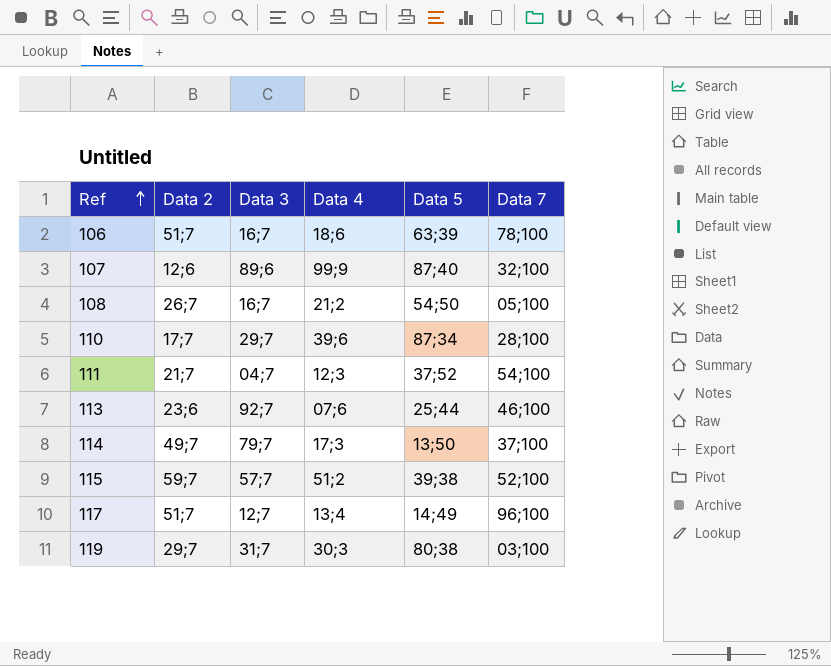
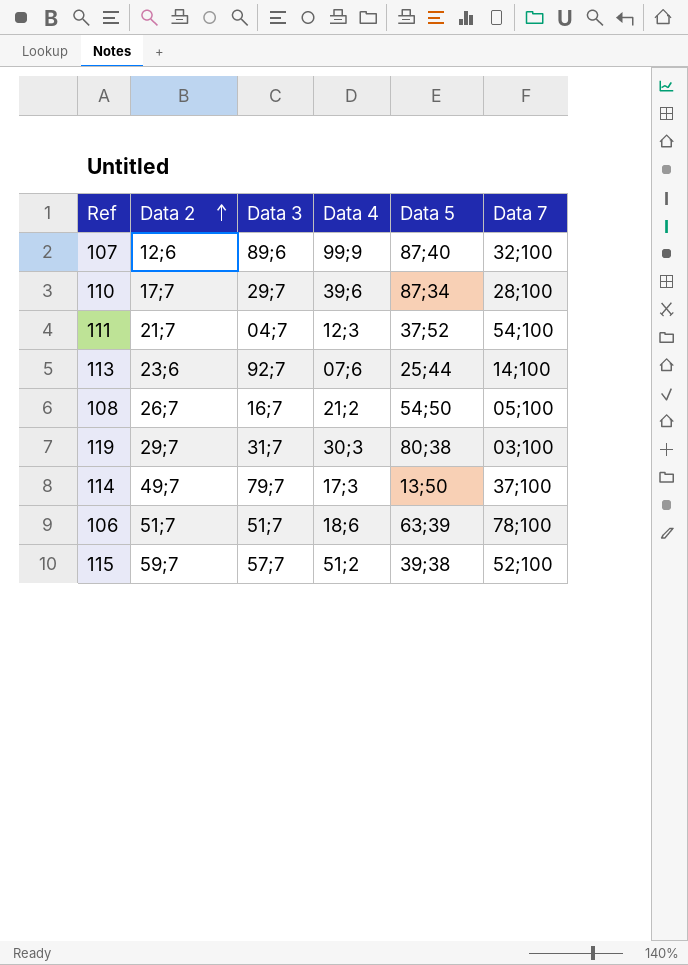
row order: Ref ascending -> Data 2 ascending
row 117: 51;7 | 12;7 | 13;4 | 14;49 | 96;100 -> none
113 | Data 7: 46;100 -> 14;100
106 | Data 3: 16;7 -> 51;7

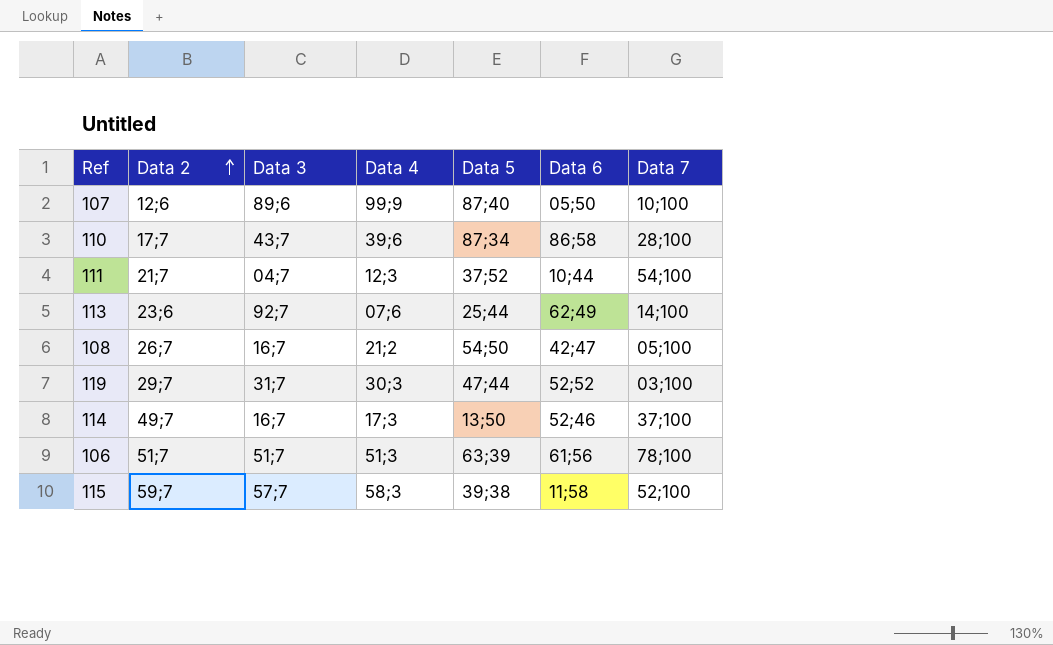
column Data 6 | position: none -> 6
107 | Data 7: 32;100 -> 10;100
110 | Data 3: 29;7 -> 43;7
119 | Data 5: 80;38 -> 47;44
114 | Data 3: 79;7 -> 16;7
106 | Data 4: 18;6 -> 51;3
115 | Data 4: 51;2 -> 58;3

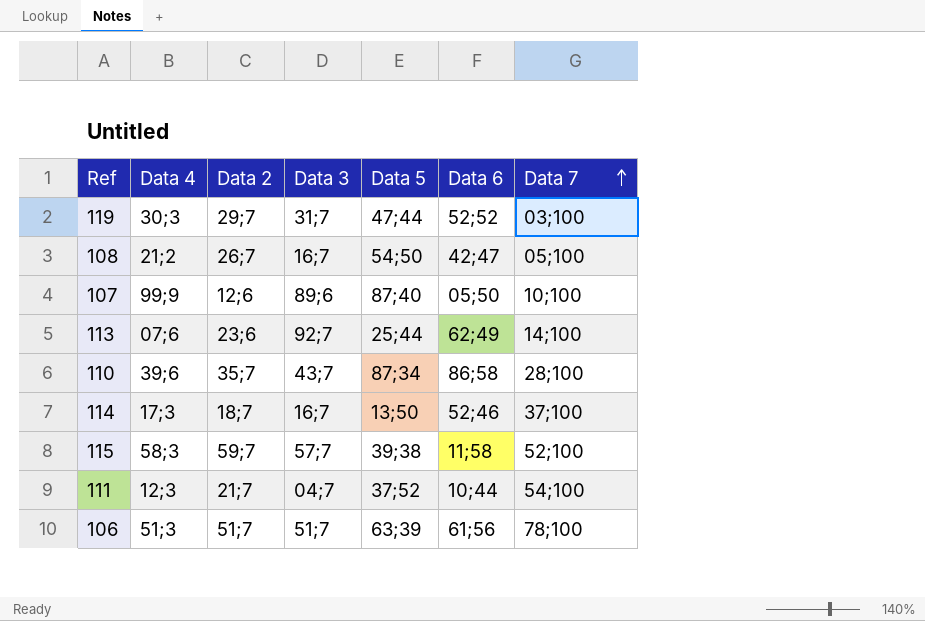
row order: Data 2 ascending -> Data 7 ascending
column Data 4 | position: 4 -> 2
110 | Data 2: 17;7 -> 35;7
114 | Data 2: 49;7 -> 18;7

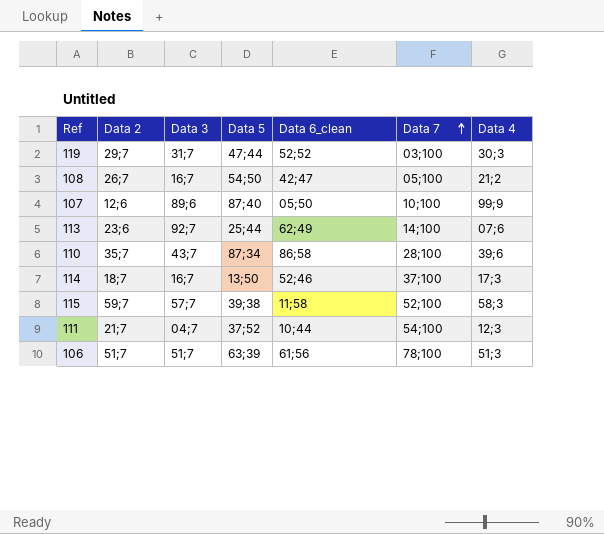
column name: Data 6 -> Data 6_clean
column Data 4 | position: 2 -> 7

